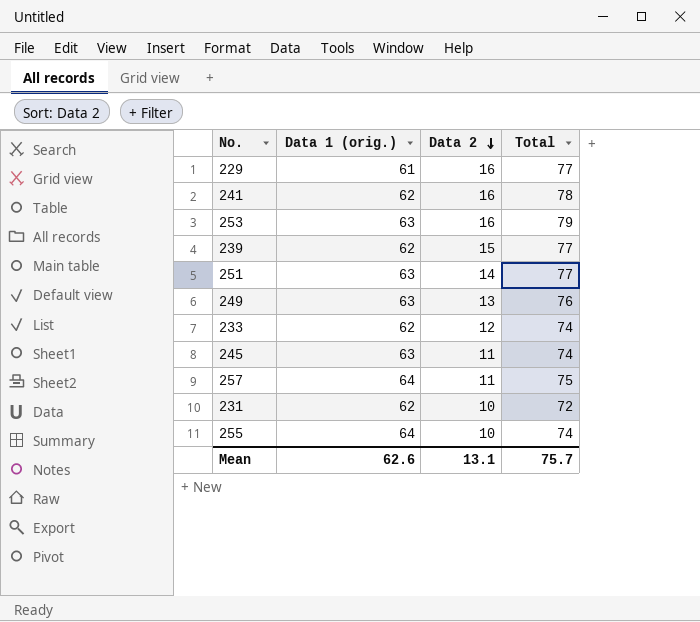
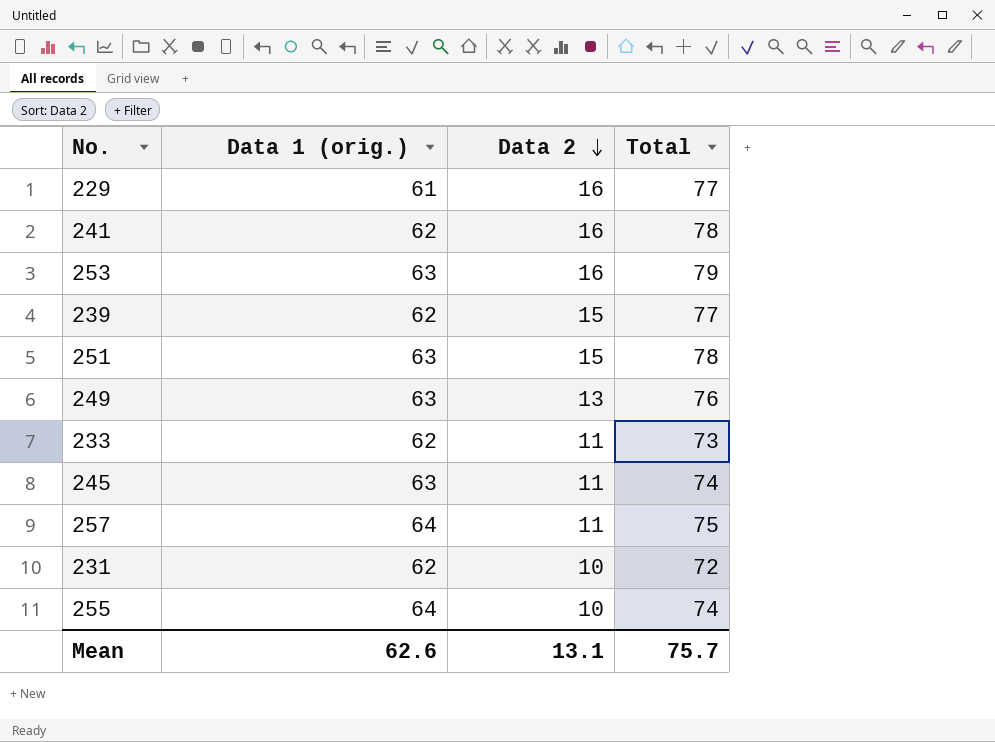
251 | Data 2: 14 -> 15
251 | Total: 77 -> 78
233 | Data 2: 12 -> 11
233 | Total: 74 -> 73

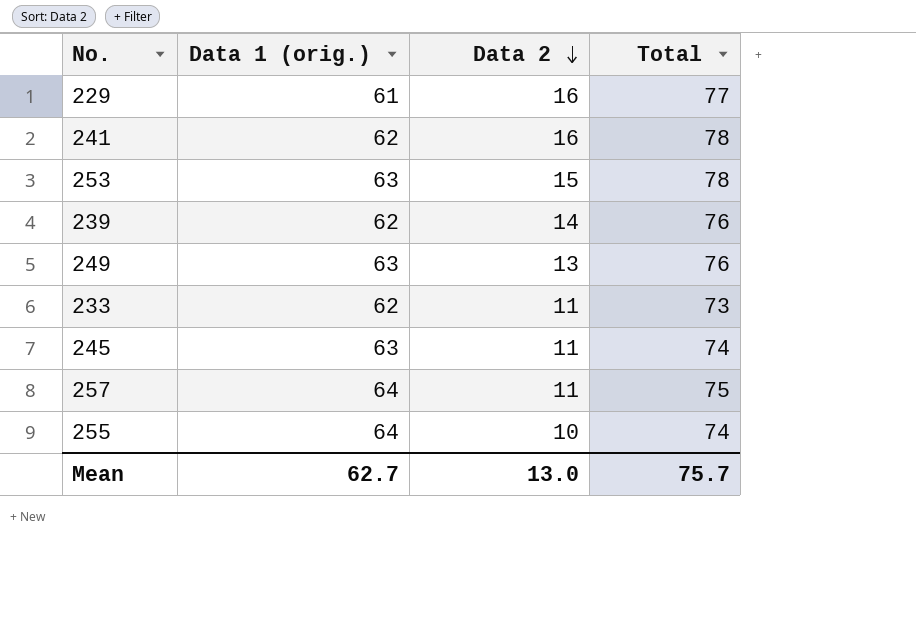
row 251: 63 | 15 | 78 -> none
row 231: 62 | 10 | 72 -> none
253 | Data 2: 16 -> 15
253 | Total: 79 -> 78
239 | Data 2: 15 -> 14
239 | Total: 77 -> 76
Mean | Data 1 (orig.): 62.6 -> 62.7
Mean | Data 2: 13.1 -> 13.0

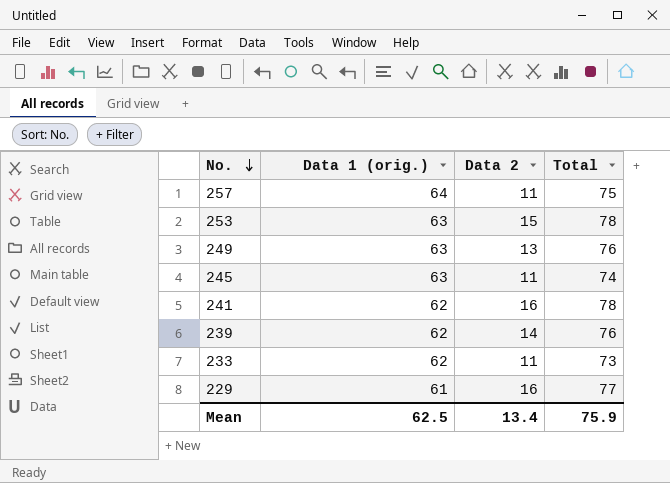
row order: Data 2 descending -> No. descending
row 255: 64 | 10 | 74 -> none
Mean | Data 1 (orig.): 62.7 -> 62.5
Mean | Data 2: 13.0 -> 13.4
Mean | Total: 75.7 -> 75.9

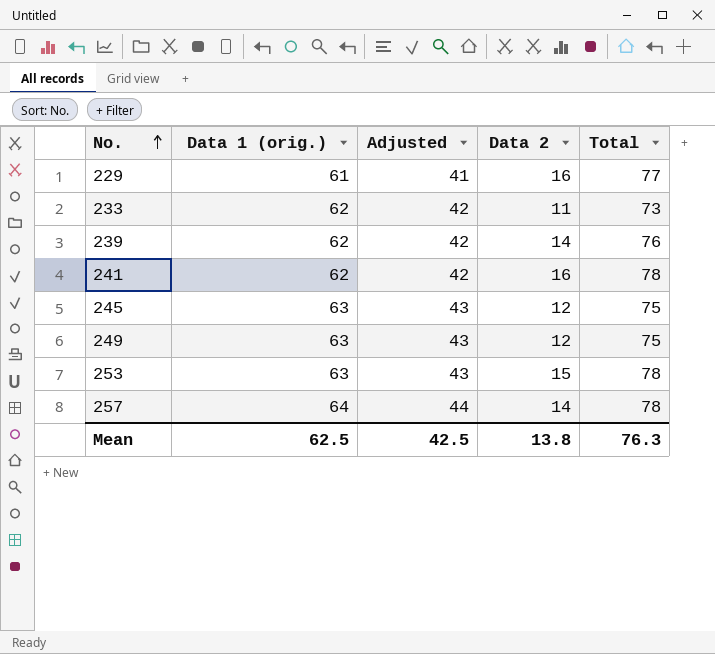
row order: No. descending -> No. ascending
column Adjusted | formula: none -> [Data 1 (orig.)] - 20
245 | Data 2: 11 -> 12
245 | Total: 74 -> 75
249 | Data 2: 13 -> 12
249 | Total: 76 -> 75
257 | Data 2: 11 -> 14
257 | Total: 75 -> 78
Mean | Data 2: 13.4 -> 13.8
Mean | Total: 75.9 -> 76.3

